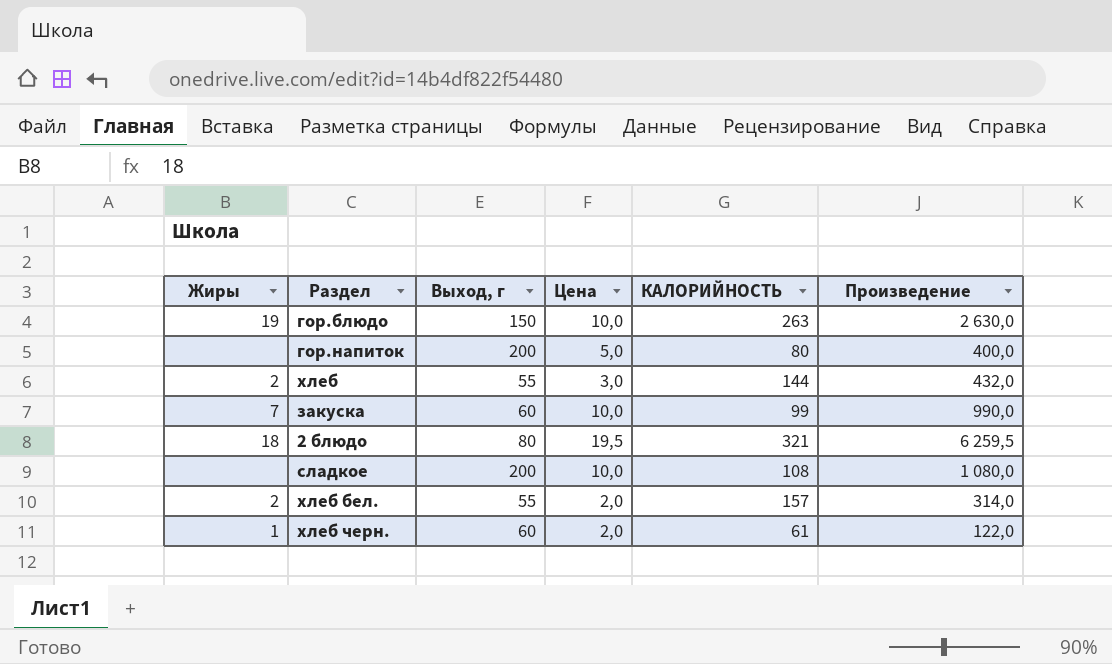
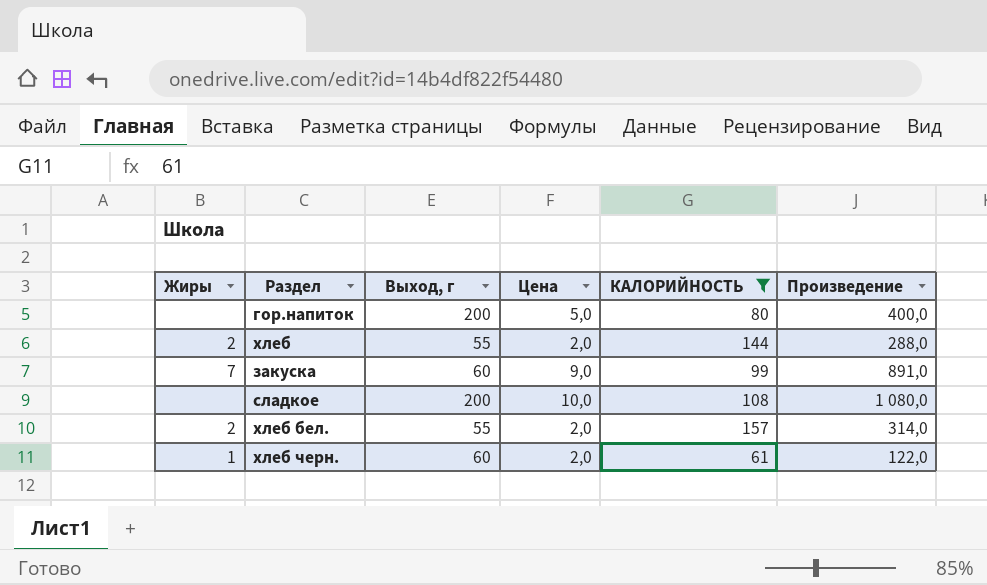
filter: none -> КАЛОРИЙНОСТЬ <= 157
хлеб | Цена: 3,0 -> 2,0
хлеб | Произведение: 432,0 -> 288,0
закуска | Цена: 10,0 -> 9,0
закуска | Произведение: 990,0 -> 891,0

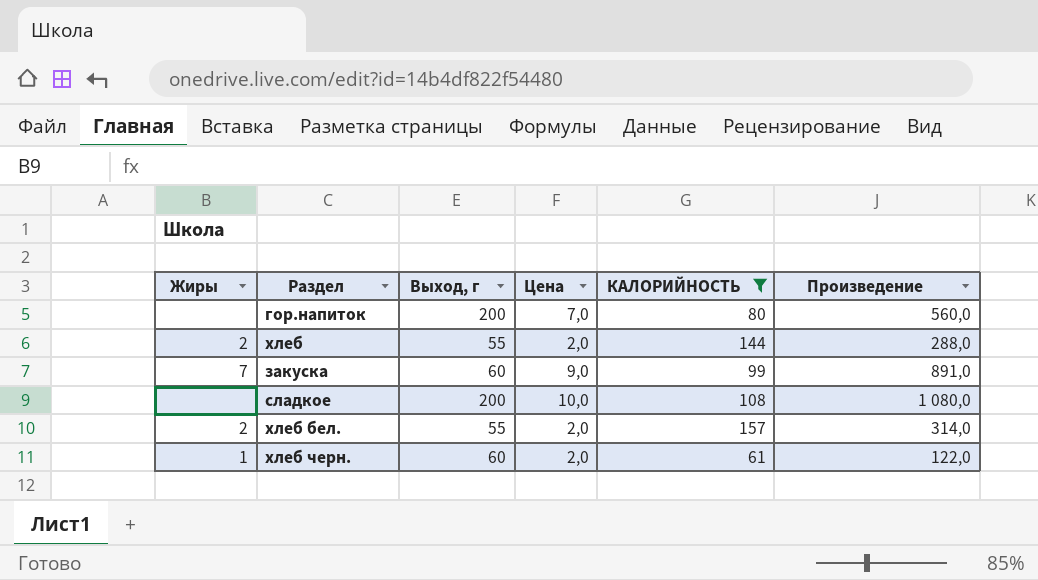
гор.напиток | Цена: 5,0 -> 7,0
гор.напиток | Произведение: 400,0 -> 560,0

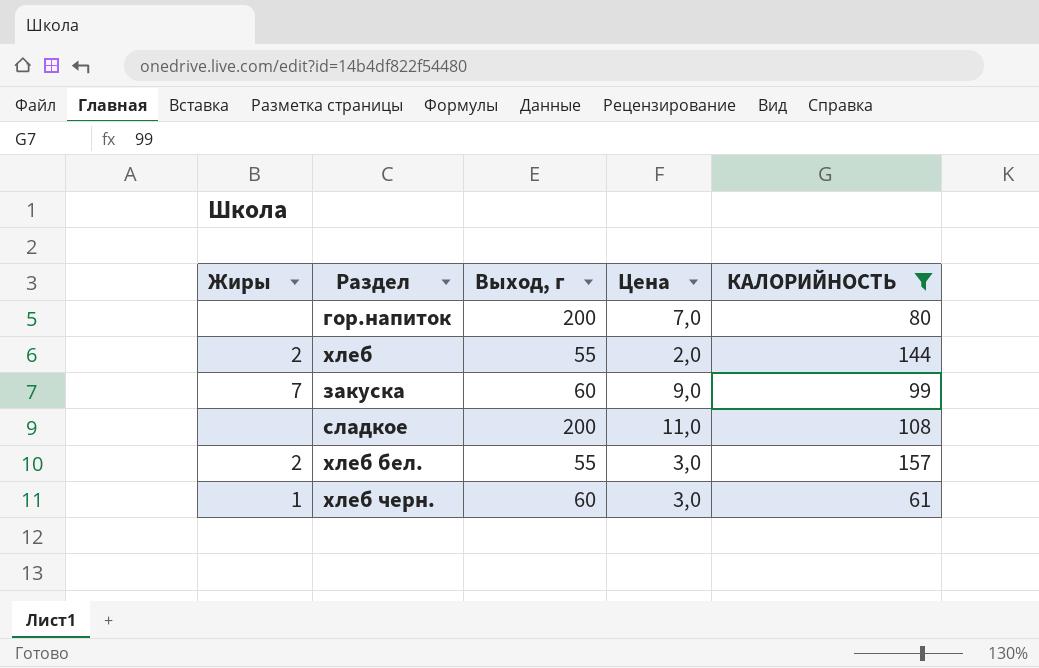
column Произведение | formula: [Цена] * [КАЛОРИЙНОСТЬ] -> none
сладкое | Цена: 10,0 -> 11,0
хлеб бел. | Цена: 2,0 -> 3,0
хлеб черн. | Цена: 2,0 -> 3,0

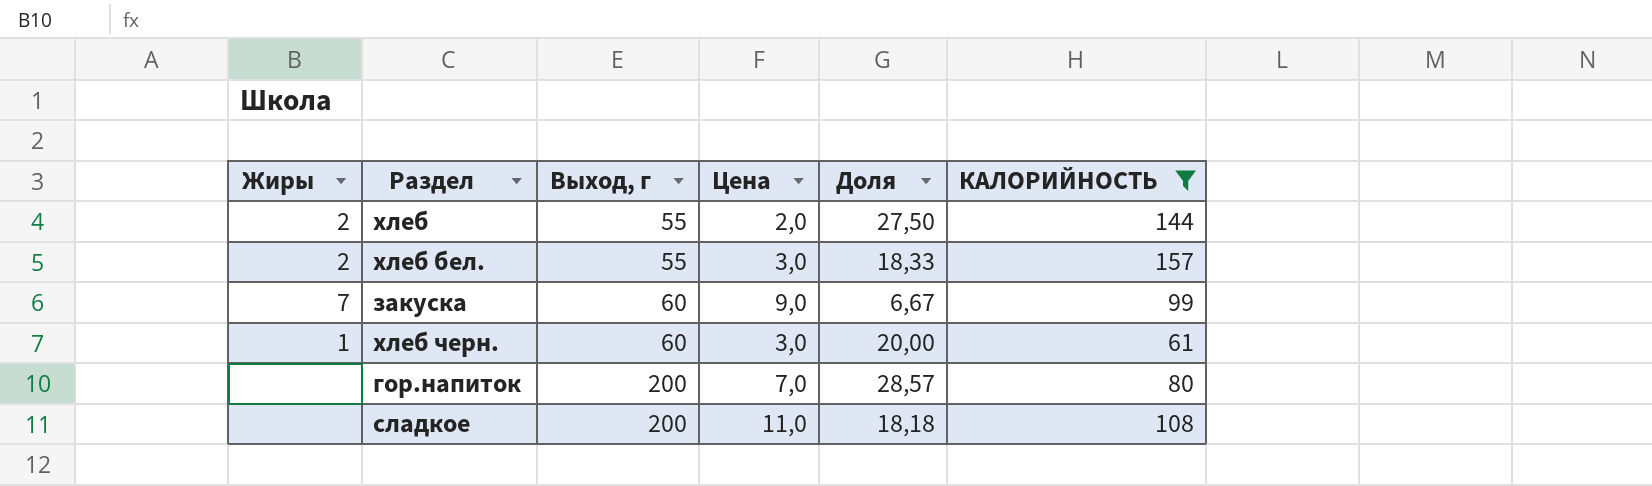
row order: none -> Выход, г ascending
column Доля | formula: none -> [Выход, г] / [Цена]

